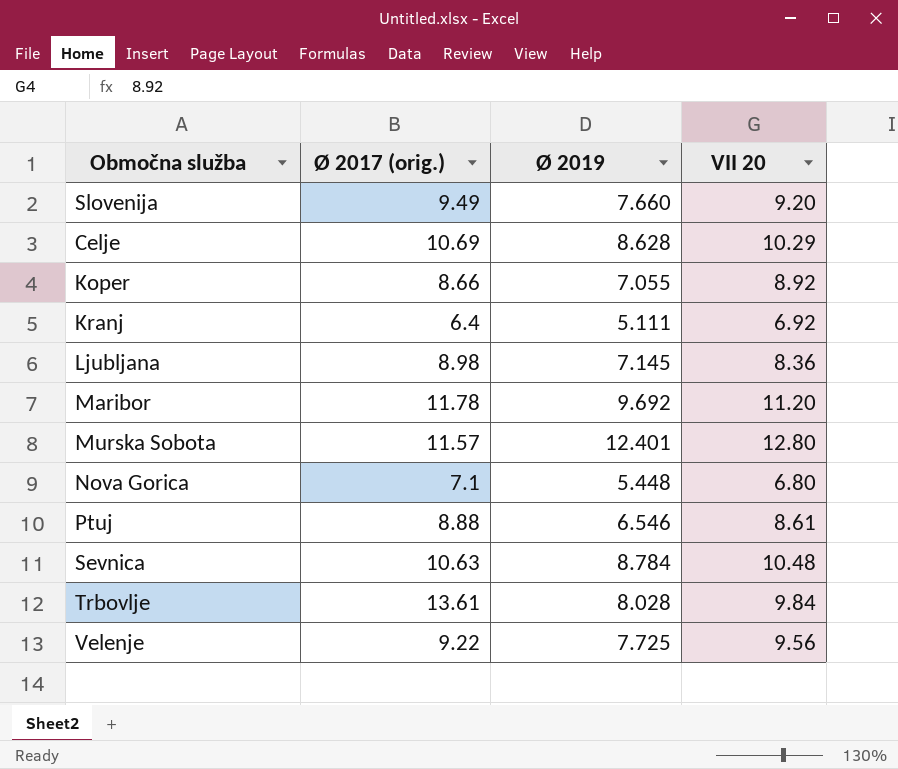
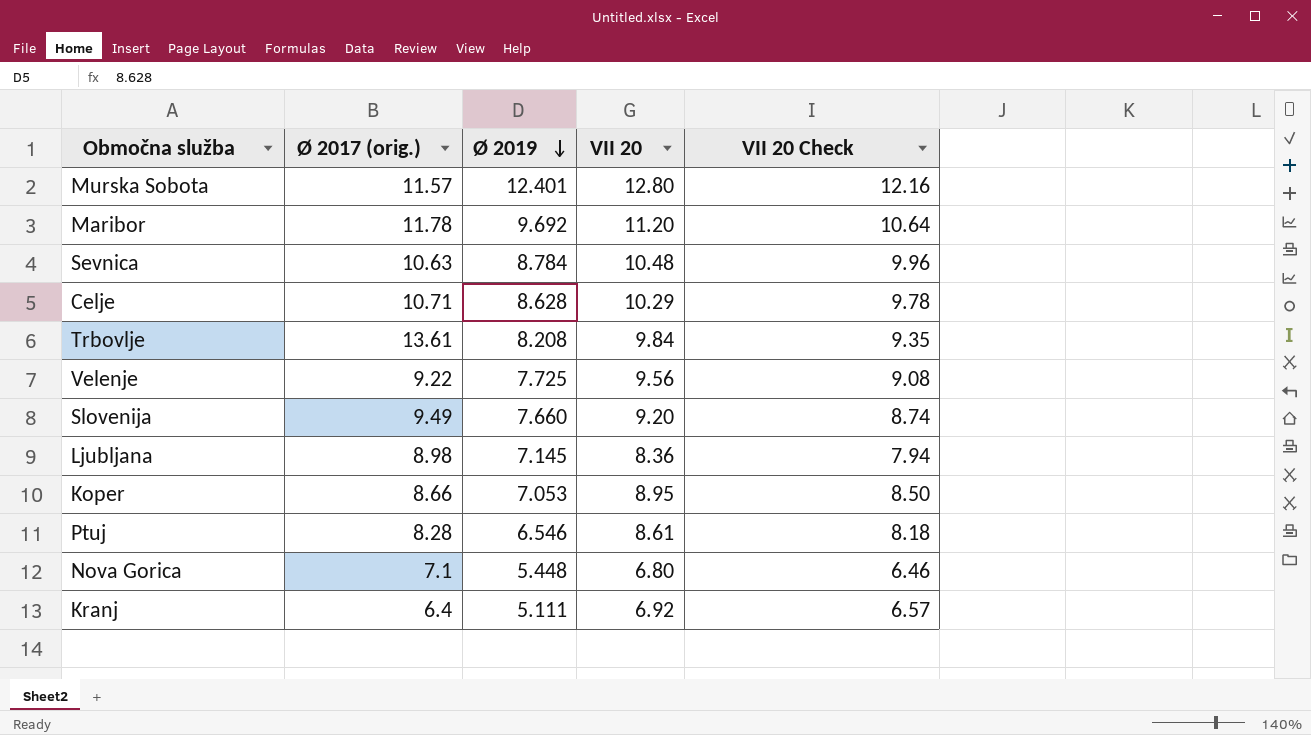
row order: none -> Ø 2019 descending
column VII 20 Check | formula: none -> [VII 20] * 0.95
Celje | Ø 2017 (orig.): 10.69 -> 10.71
Trbovlje | Ø 2019: 8.028 -> 8.208
Koper | Ø 2019: 7.055 -> 7.053
Koper | VII 20: 8.92 -> 8.95
Ptuj | Ø 2017 (orig.): 8.88 -> 8.28

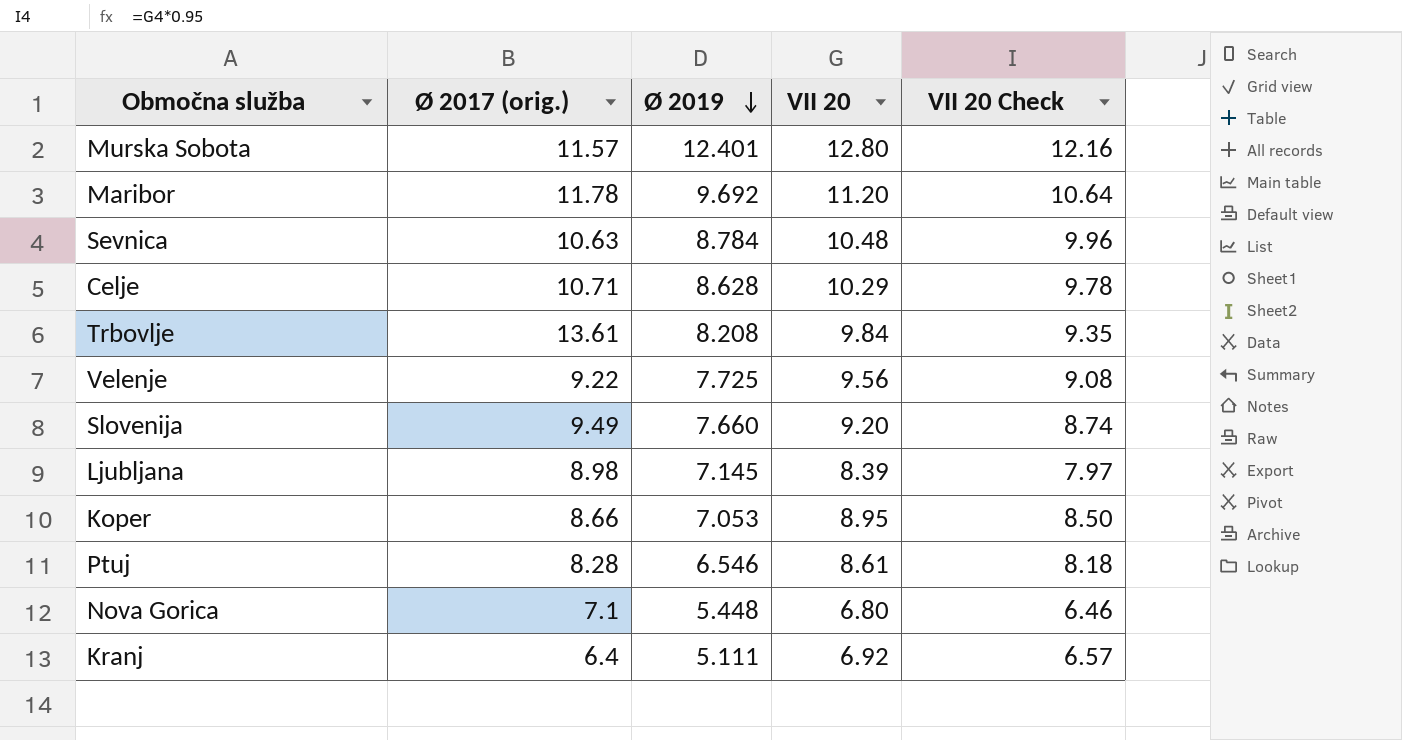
Ljubljana | VII 20: 8.36 -> 8.39
Ljubljana | VII 20 Check: 7.94 -> 7.97

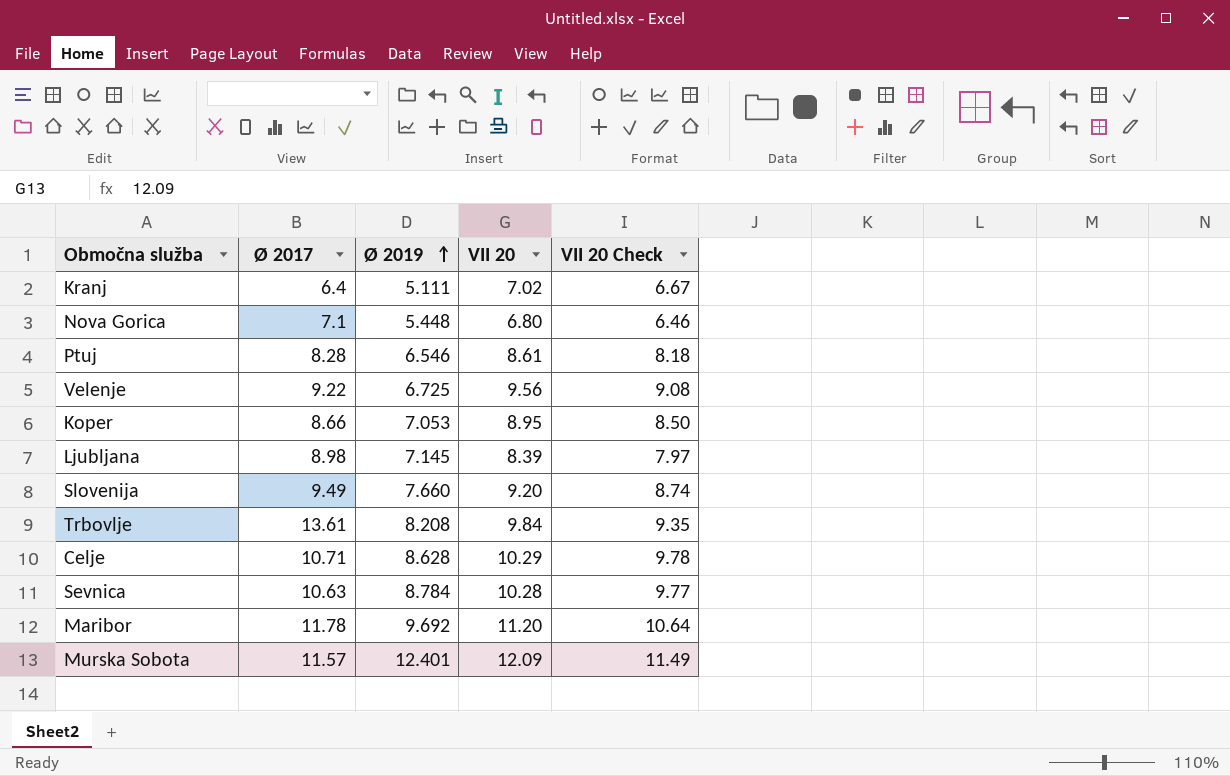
row order: Ø 2019 descending -> Ø 2019 ascending
column name: Ø 2017 (orig.) -> Ø 2017
Kranj | VII 20: 6.92 -> 7.02
Kranj | VII 20 Check: 6.57 -> 6.67
Velenje | Ø 2019: 7.725 -> 6.725
Sevnica | VII 20: 10.48 -> 10.28
Sevnica | VII 20 Check: 9.96 -> 9.77
Murska Sobota | VII 20: 12.80 -> 12.09
Murska Sobota | VII 20 Check: 12.16 -> 11.49

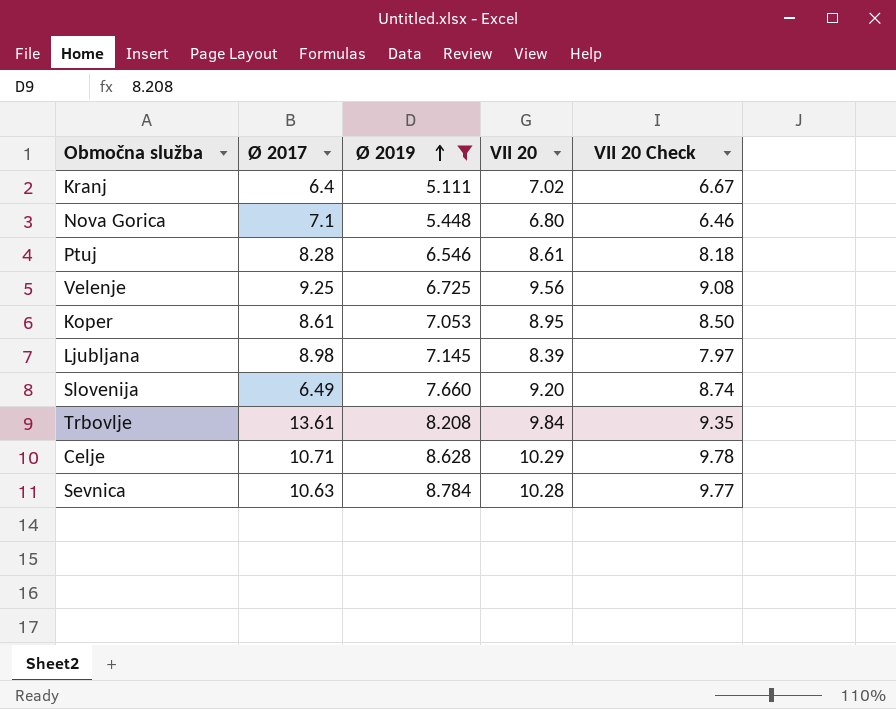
filter: none -> Ø 2019 <= 8.784
Velenje | Ø 2017: 9.22 -> 9.25
Koper | Ø 2017: 8.66 -> 8.61
Slovenija | Ø 2017: 9.49 -> 6.49

